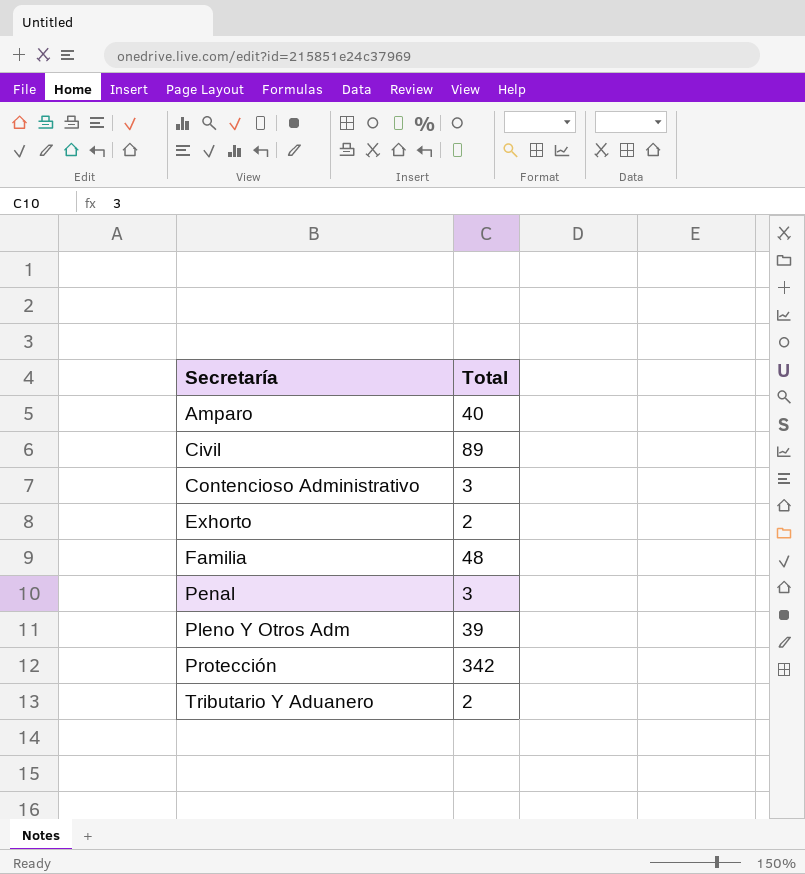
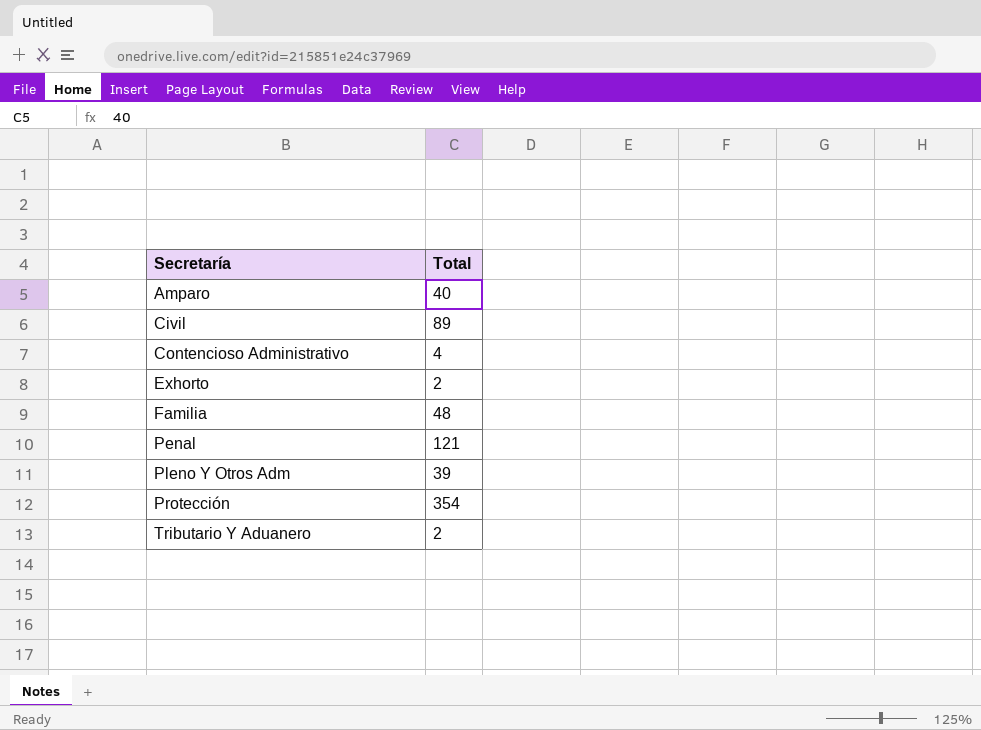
Contencioso Administrativo | Total: 3 -> 4
Penal | Total: 3 -> 121
Protección | Total: 342 -> 354

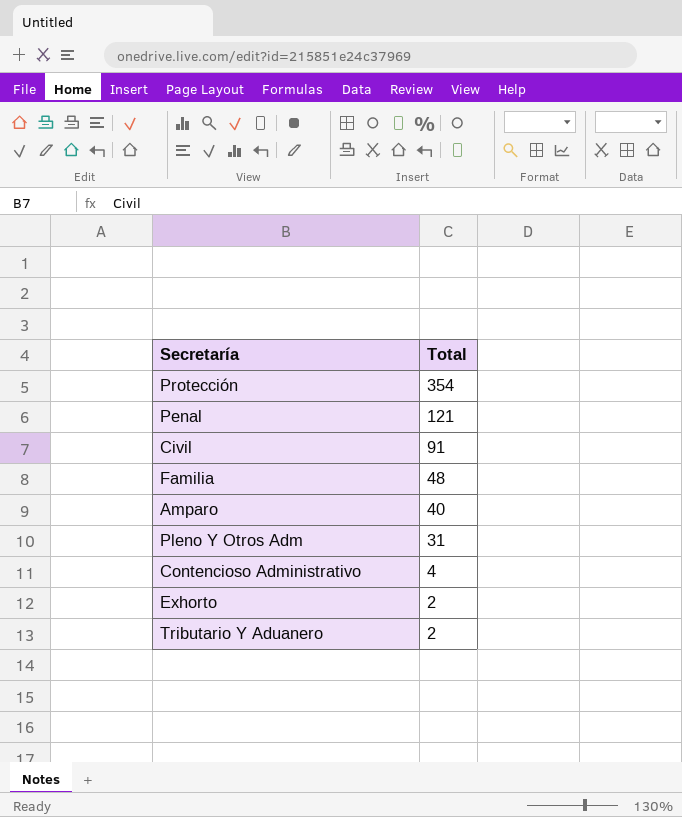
row order: Secretaría ascending -> Total descending
Civil | Total: 89 -> 91
Pleno Y Otros Adm | Total: 39 -> 31

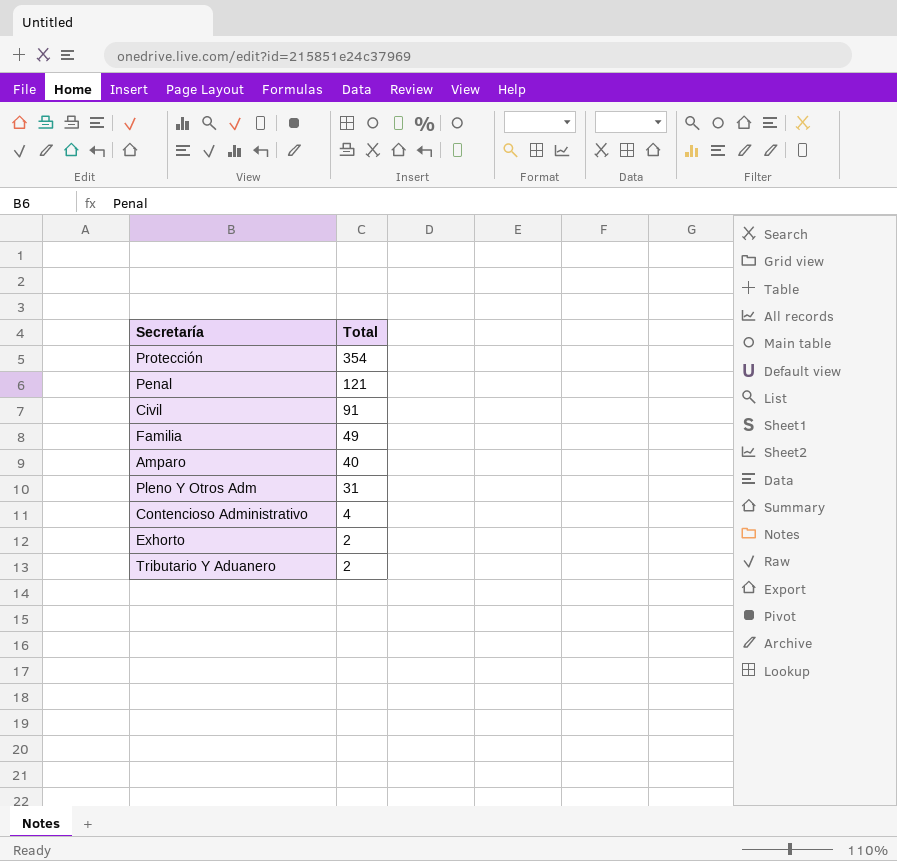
Familia | Total: 48 -> 49

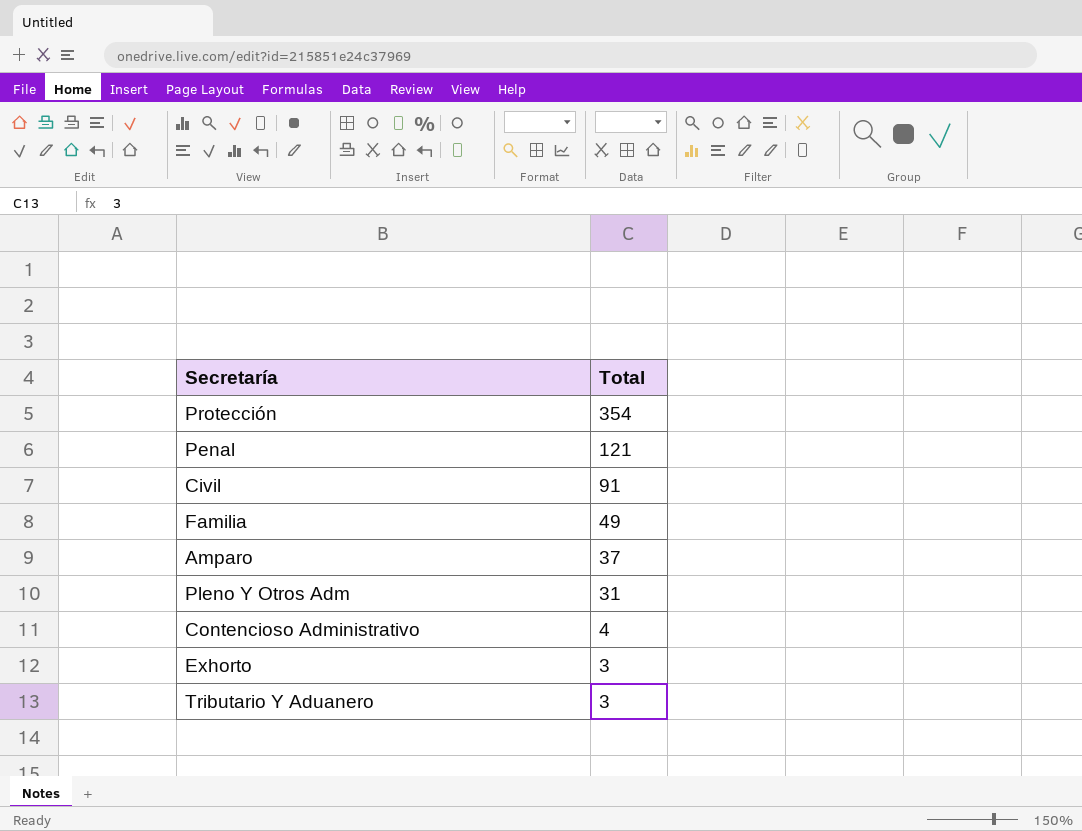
Amparo | Total: 40 -> 37
Exhorto | Total: 2 -> 3
Tributario Y Aduanero | Total: 2 -> 3

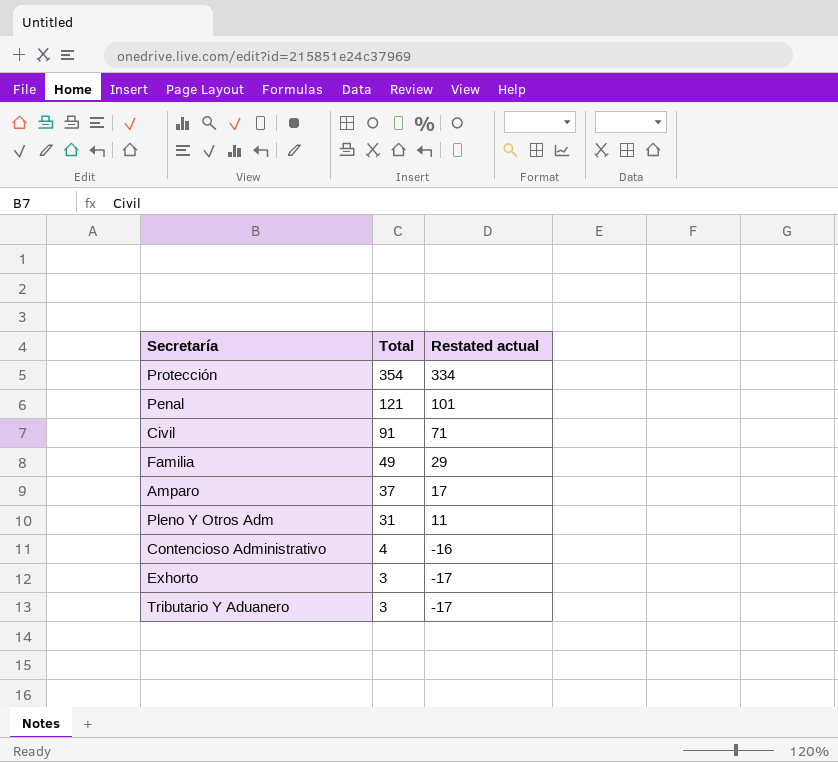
column Restated actual | formula: none -> [Total] - 20

